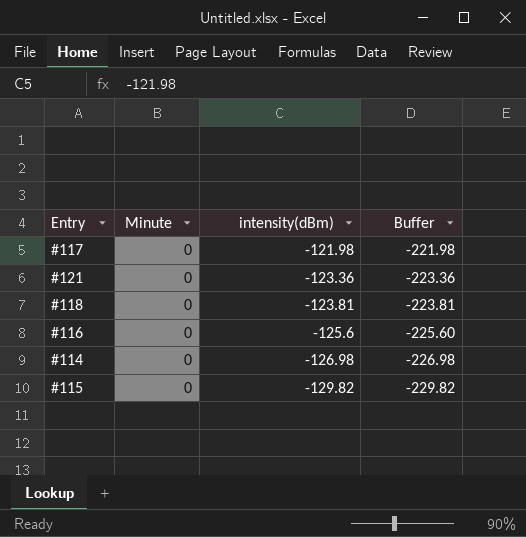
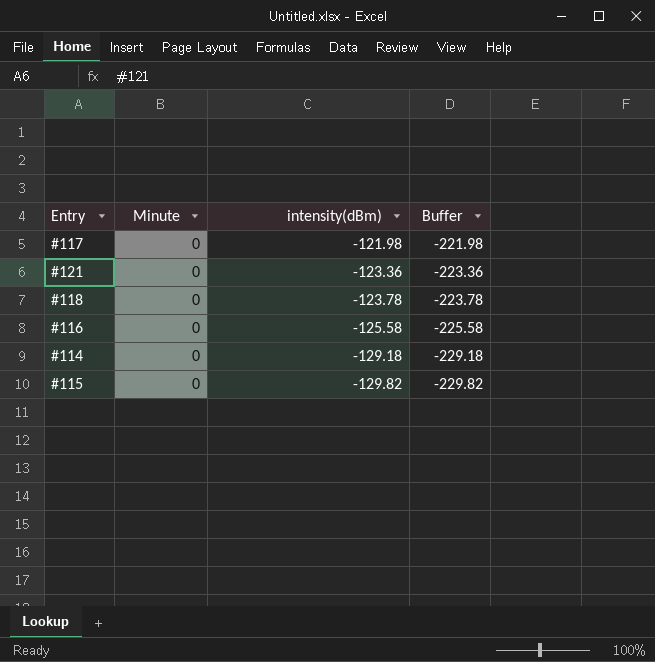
#118 | intensity(dBm): -123.81 -> -123.78
#118 | Buffer: -223.81 -> -223.78
#116 | intensity(dBm): -125.6 -> -125.58
#116 | Buffer: -225.60 -> -225.58
#114 | intensity(dBm): -126.98 -> -129.18
#114 | Buffer: -226.98 -> -229.18

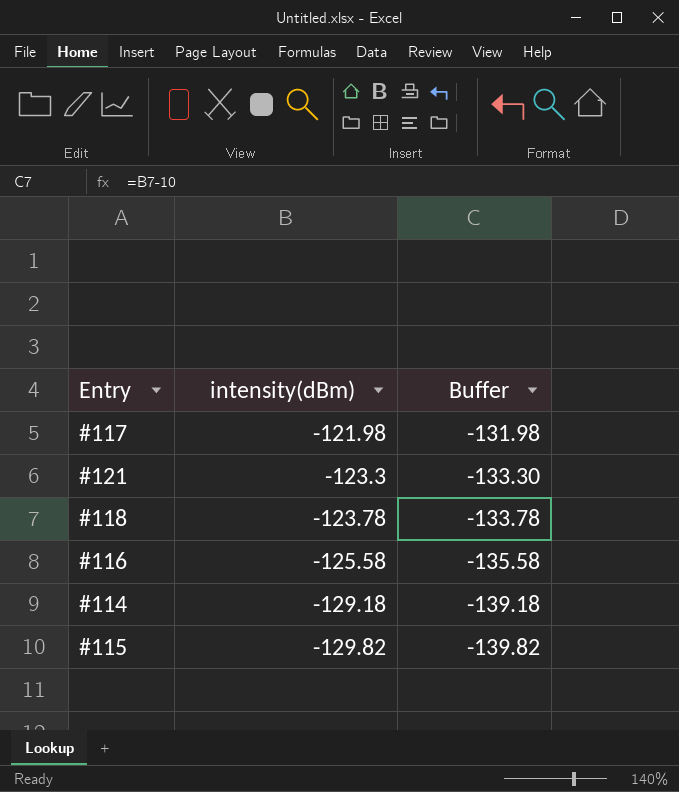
column Minute | position: 2 -> none
column Buffer | formula: [intensity(dBm)] - 100 -> [intensity(dBm)] - 10
#121 | intensity(dBm): -123.36 -> -123.3

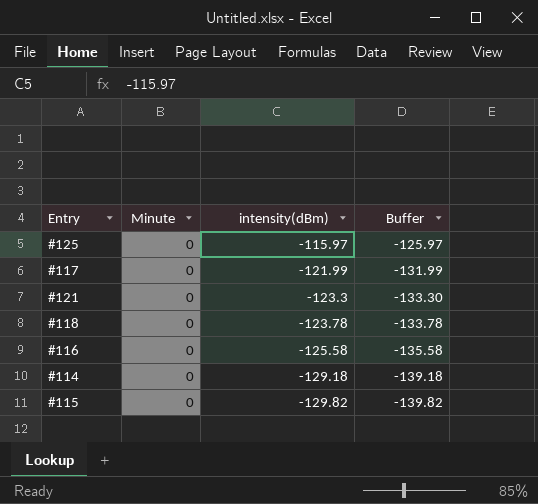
column Minute | position: none -> 2
row #125: none -> 0 | -115.97 | -125.97
#117 | intensity(dBm): -121.98 -> -121.99
#117 | Buffer: -131.98 -> -131.99

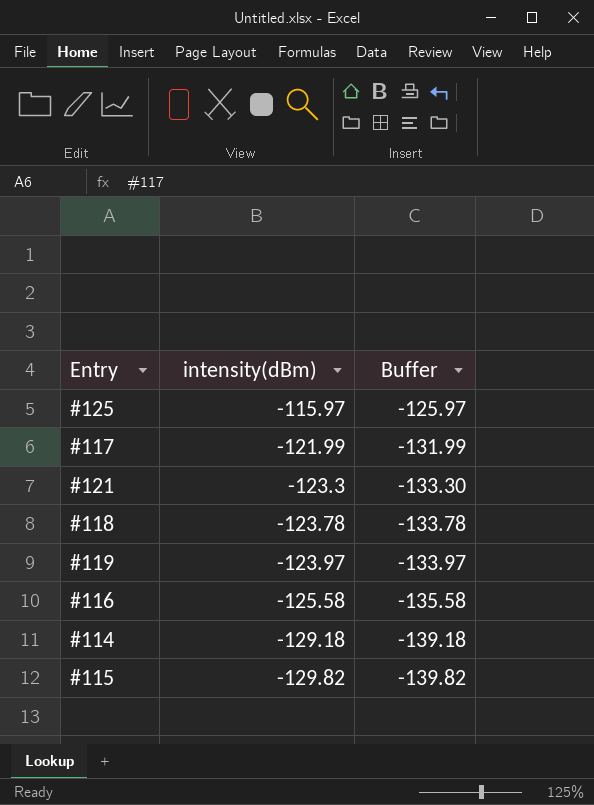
column Minute | position: 2 -> none
row #119: none -> -123.97 | -133.97

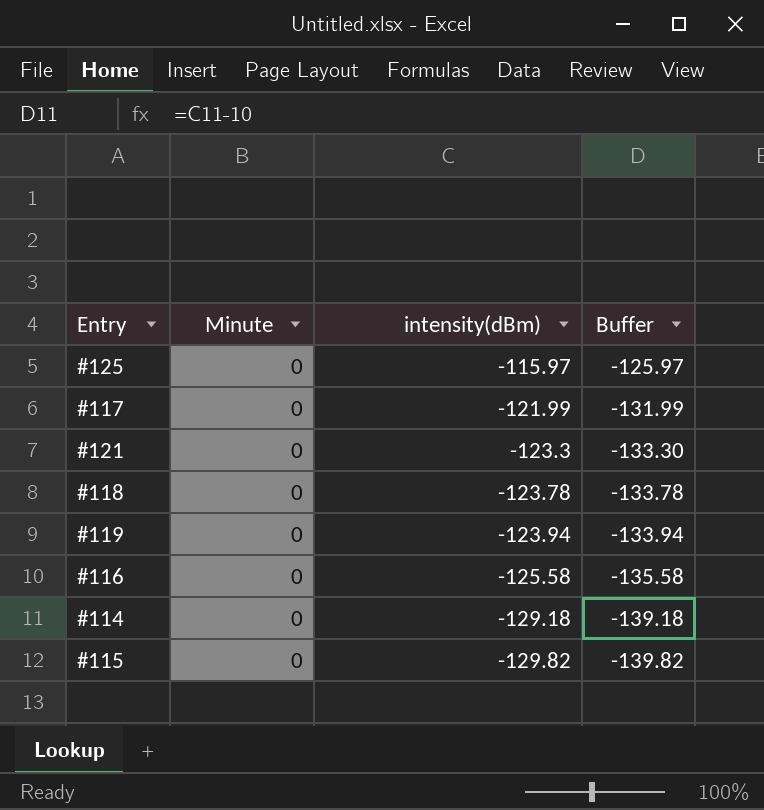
column Minute | position: none -> 2
#119 | intensity(dBm): -123.97 -> -123.94
#119 | Buffer: -133.97 -> -133.94

